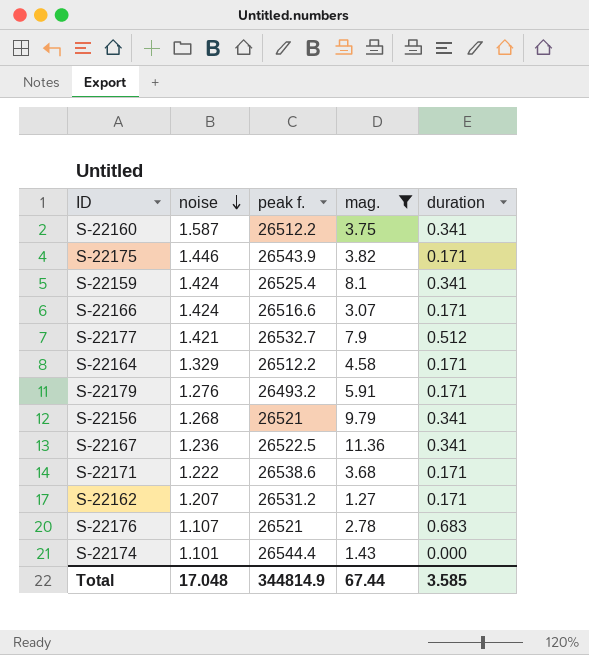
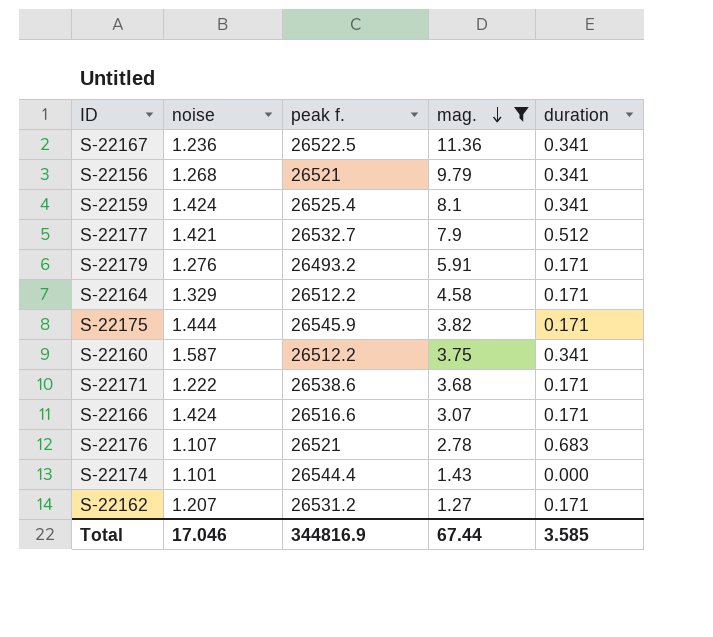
row order: noise descending -> mag. descending
S-22175 | noise: 1.446 -> 1.444
S-22175 | peak f.: 26543.9 -> 26545.9
Total | noise: 17.048 -> 17.046
Total | peak f.: 344814.9 -> 344816.9

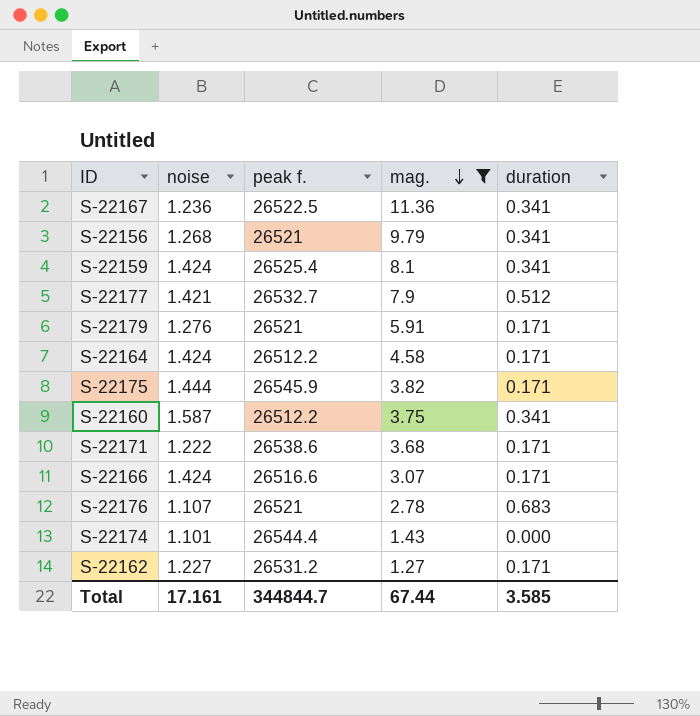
S-22179 | peak f.: 26493.2 -> 26521
S-22164 | noise: 1.329 -> 1.424
S-22162 | noise: 1.207 -> 1.227
Total | noise: 17.046 -> 17.161
Total | peak f.: 344816.9 -> 344844.7

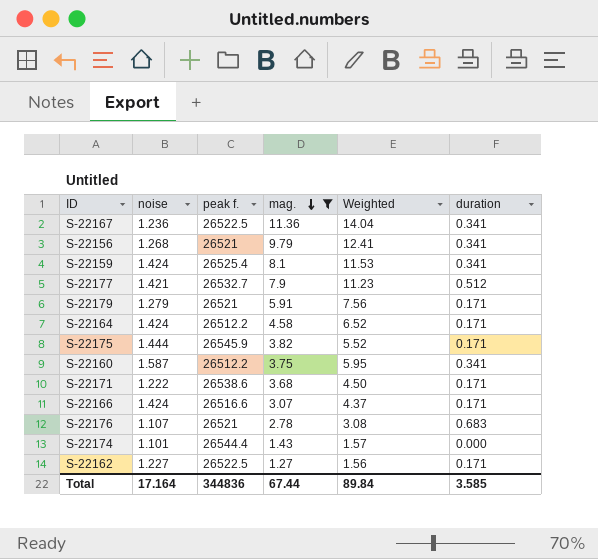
column Weighted | formula: none -> [noise] * [mag.]
S-22179 | noise: 1.276 -> 1.279
S-22162 | peak f.: 26531.2 -> 26522.5
Total | noise: 17.161 -> 17.164
Total | peak f.: 344844.7 -> 344836

